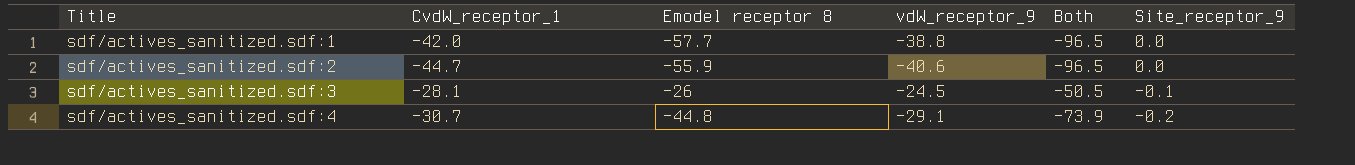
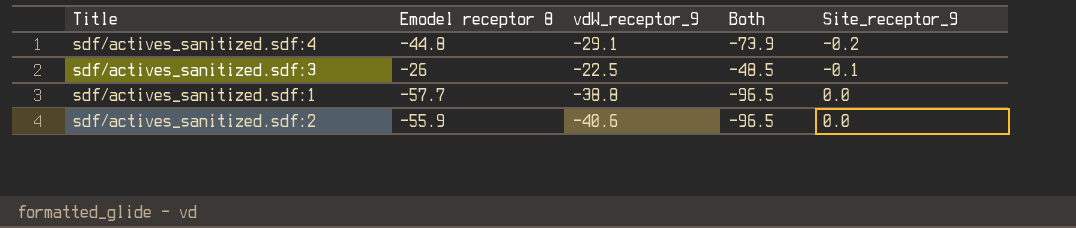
row order: Title ascending -> Site_receptor_9 ascending
column CvdW_receptor_1 | position: 2 -> none
sdf/actives_sanitized.sdf:3 | vdW_receptor_9: -24.5 -> -22.5
sdf/actives_sanitized.sdf:3 | Both: -50.5 -> -48.5

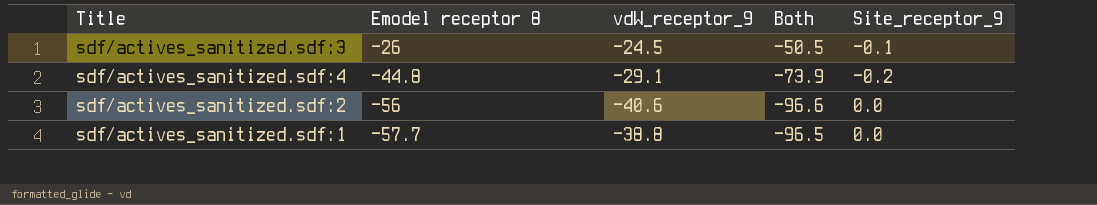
row order: Site_receptor_9 ascending -> Emodel receptor 8 descending
sdf/actives_sanitized.sdf:3 | vdW_receptor_9: -22.5 -> -24.5
sdf/actives_sanitized.sdf:3 | Both: -48.5 -> -50.5
sdf/actives_sanitized.sdf:2 | Emodel receptor 8: -55.9 -> -56
sdf/actives_sanitized.sdf:2 | Both: -96.5 -> -96.6

